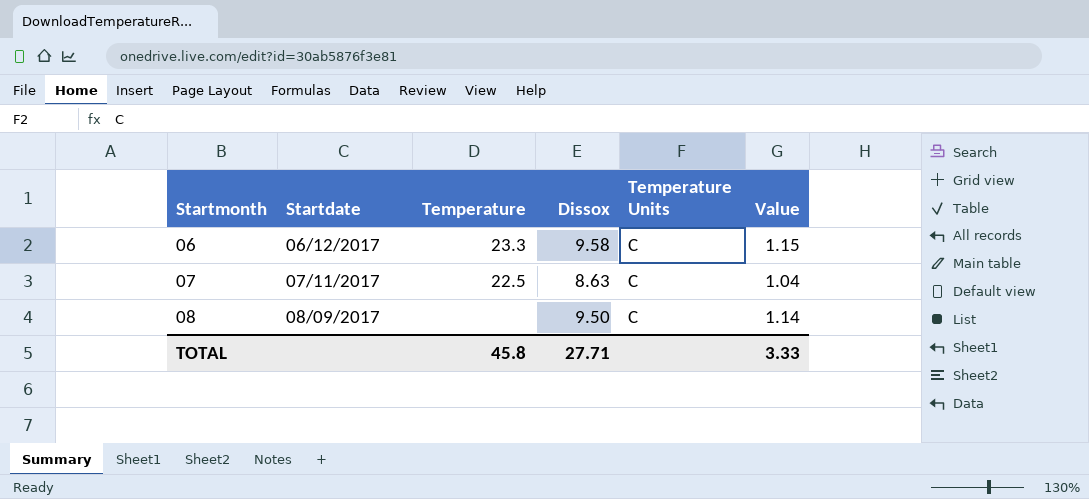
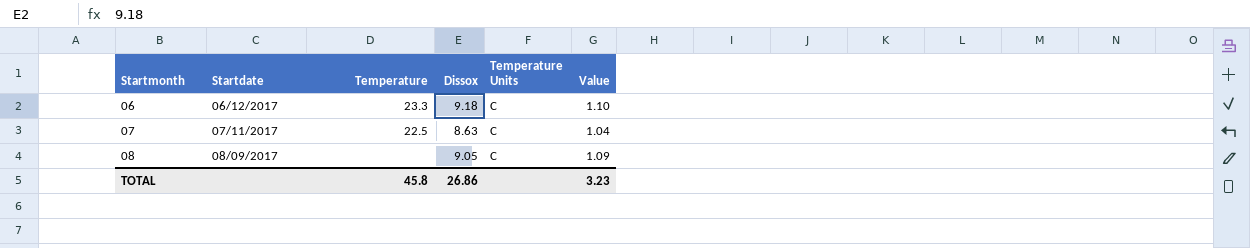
06 | Dissox: 9.58 -> 9.18
06 | Value: 1.15 -> 1.10
08 | Dissox: 9.50 -> 9.05
08 | Value: 1.14 -> 1.09
TOTAL | Dissox: 27.71 -> 26.86
TOTAL | Value: 3.33 -> 3.23

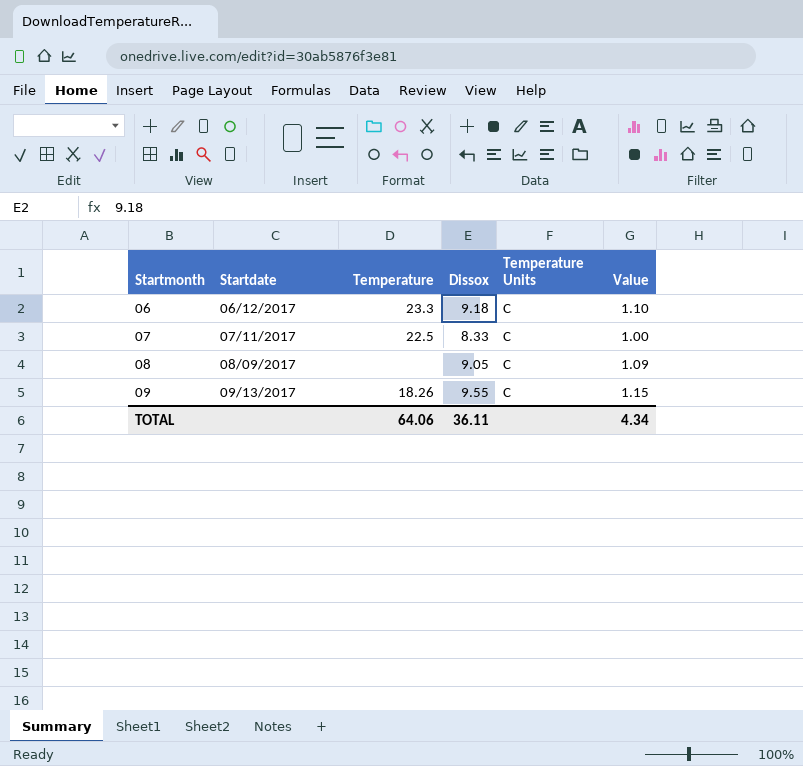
07 | Dissox: 8.63 -> 8.33
07 | Value: 1.04 -> 1.00
row 09: none -> 09/13/2017 | 18.26 | 9.55 | C | 1.15
TOTAL | Temperature: 45.8 -> 64.06
TOTAL | Dissox: 26.86 -> 36.11
TOTAL | Value: 3.23 -> 4.34

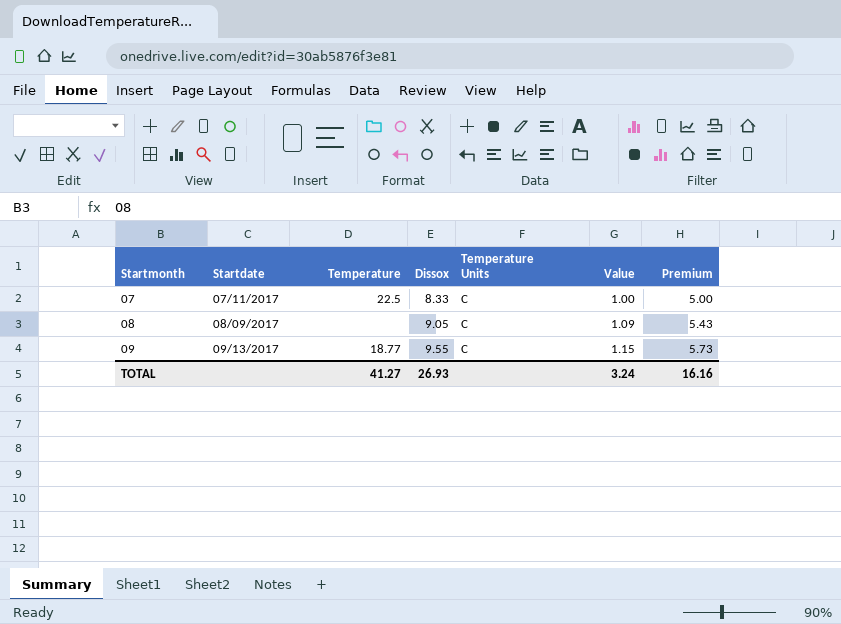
column Premium | formula: none -> [Dissox] * 0.6
row 06: 06/12/2017 | 23.3 | 9.18 | C | 1.10 -> none
09 | Temperature: 18.26 -> 18.77
TOTAL | Temperature: 64.06 -> 41.27
TOTAL | Dissox: 36.11 -> 26.93
TOTAL | Value: 4.34 -> 3.24

